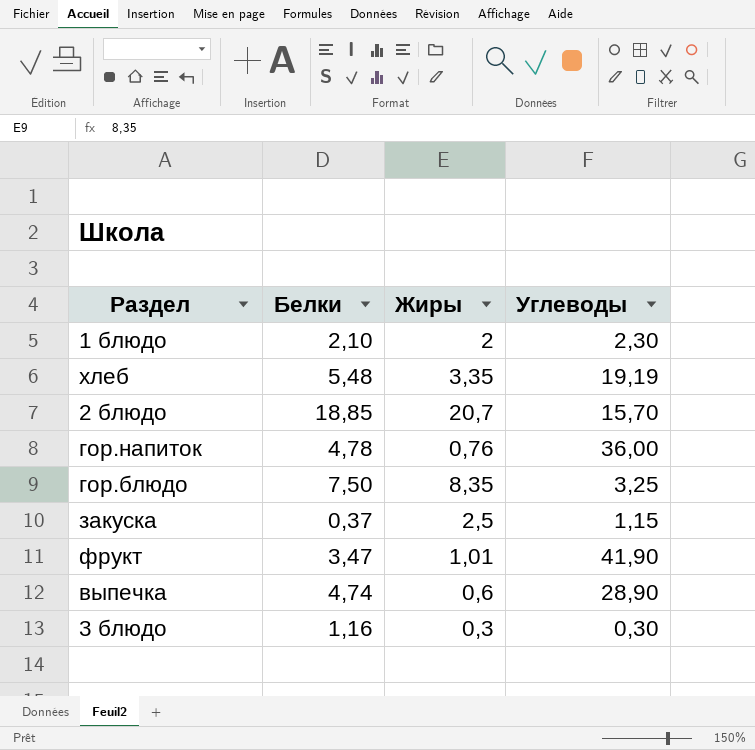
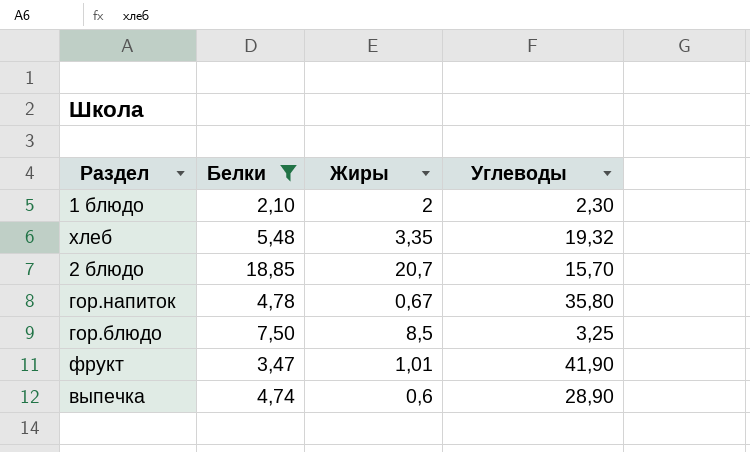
filter: none -> Белки >= 2,10
хлеб | Углеводы: 19,19 -> 19,32
гор.напиток | Жиры: 0,76 -> 0,67
гор.напиток | Углеводы: 36,00 -> 35,80
гор.блюдо | Жиры: 8,35 -> 8,5

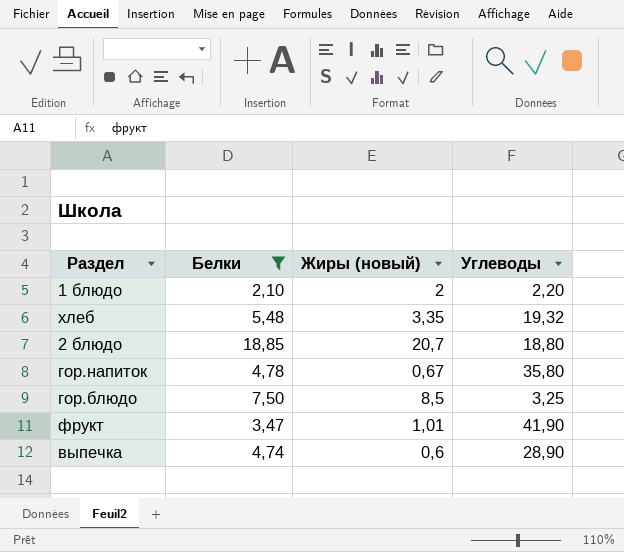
column name: Жиры -> Жиры (новый)
1 блюдо | Углеводы: 2,30 -> 2,20
2 блюдо | Углеводы: 15,70 -> 18,80

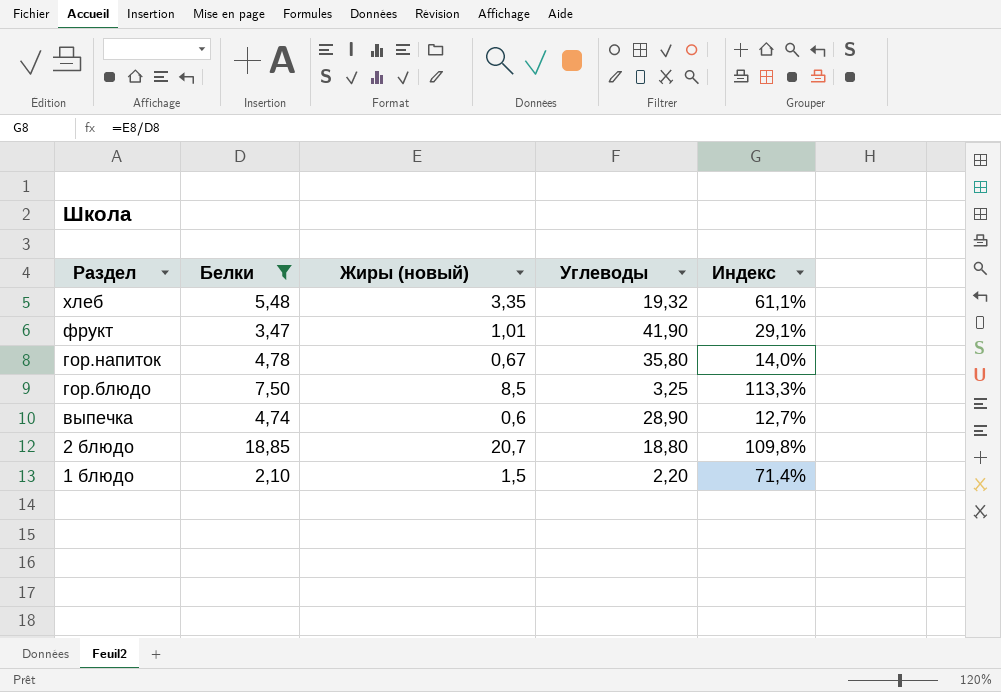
row order: none -> Раздел descending
column Индекс | formula: none -> [Жиры (новый)] / [Белки]
1 блюдо | Жиры (новый): 2 -> 1,5

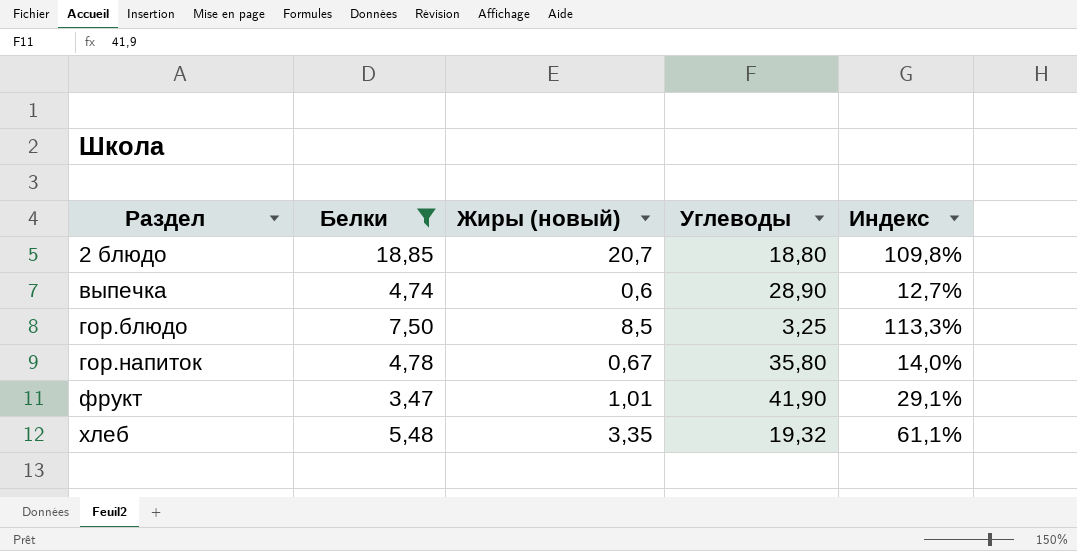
row order: Раздел descending -> Раздел ascending
row 1 блюдо: 2,10 | 1,5 | 2,20 | 71,4% -> none

